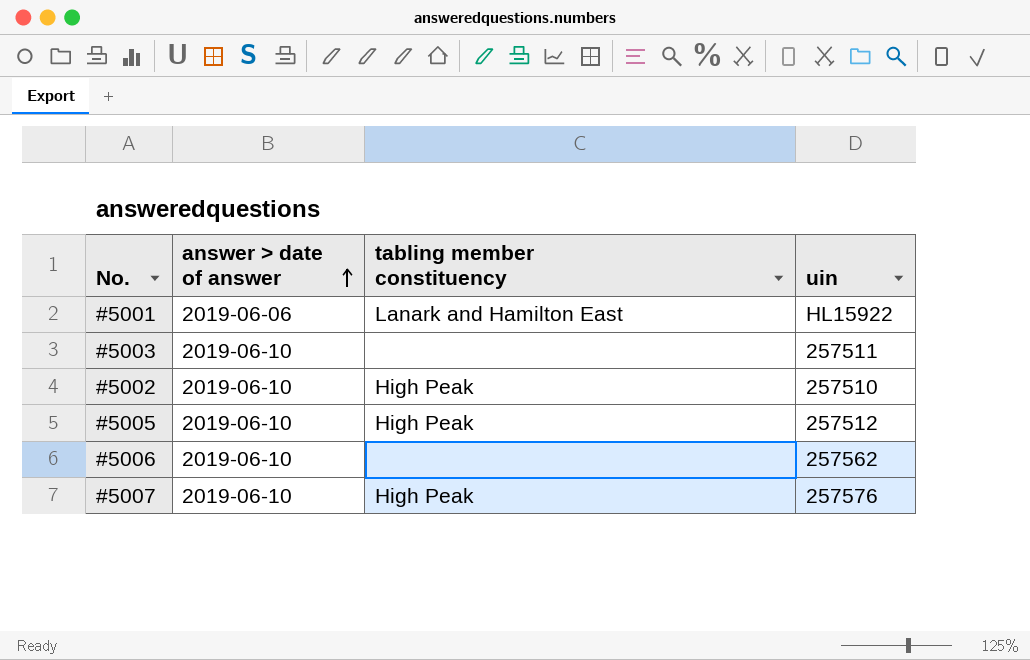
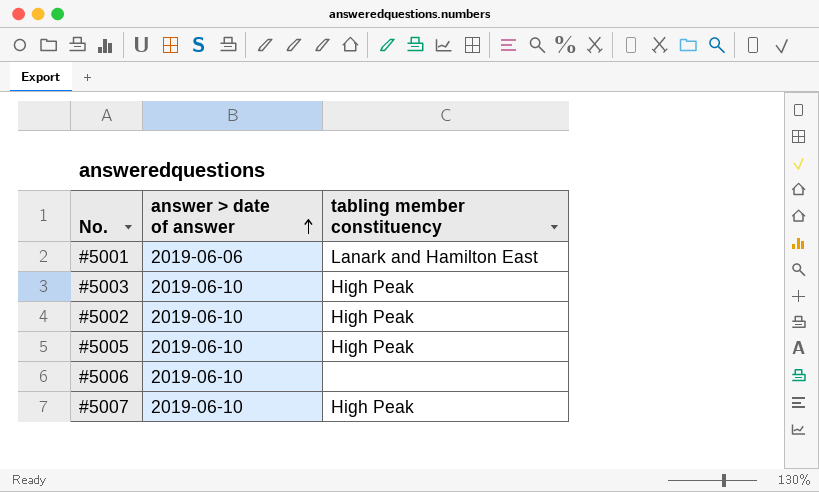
column uin | position: 4 -> none
#5003 | tabling member constituency: none -> High Peak

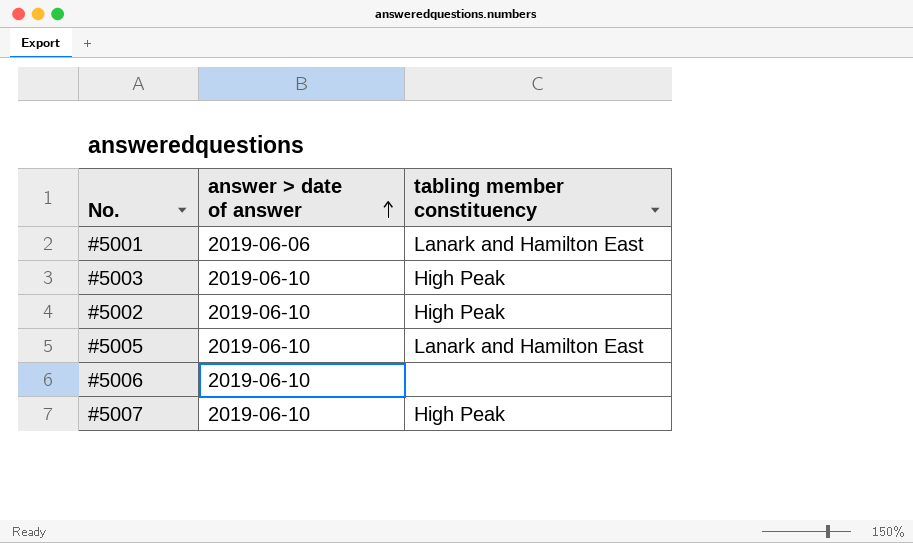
#5005 | tabling member constituency: High Peak -> Lanark and Hamilton East

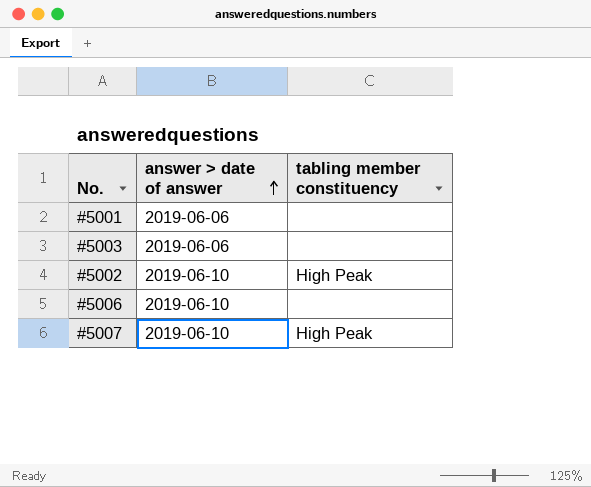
row #5005: 2019-06-10 | Lanark and Hamilton East -> none
#5001 | tabling member constituency: Lanark and Hamilton East -> none
#5003 | answer > date of answer: 2019-06-10 -> 2019-06-06
#5003 | tabling member constituency: High Peak -> none

